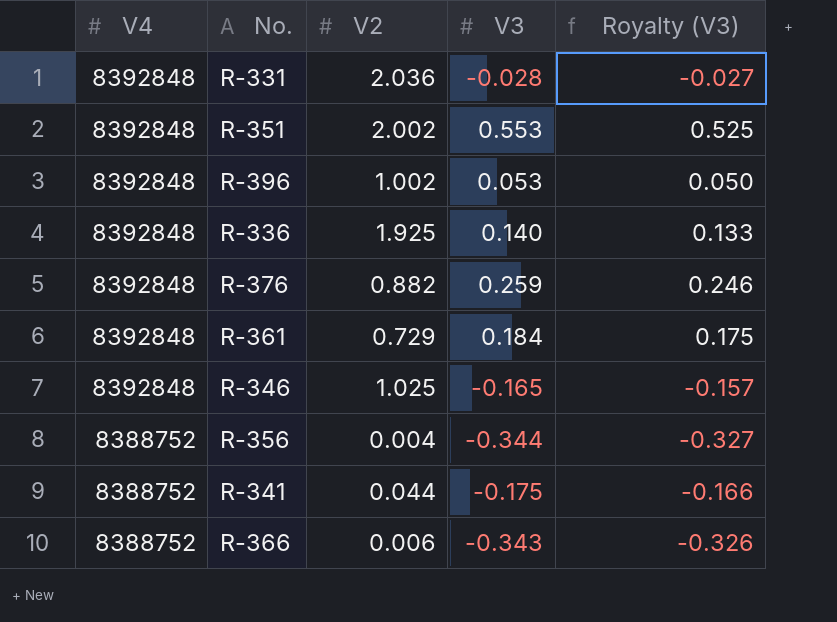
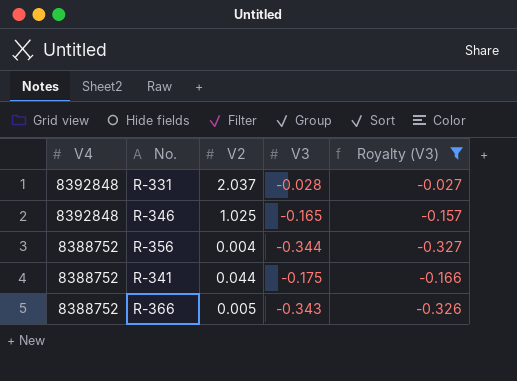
filter: none -> Royalty (V3) <= -0.027
R-331 | V2: 2.036 -> 2.037
R-366 | V2: 0.006 -> 0.005

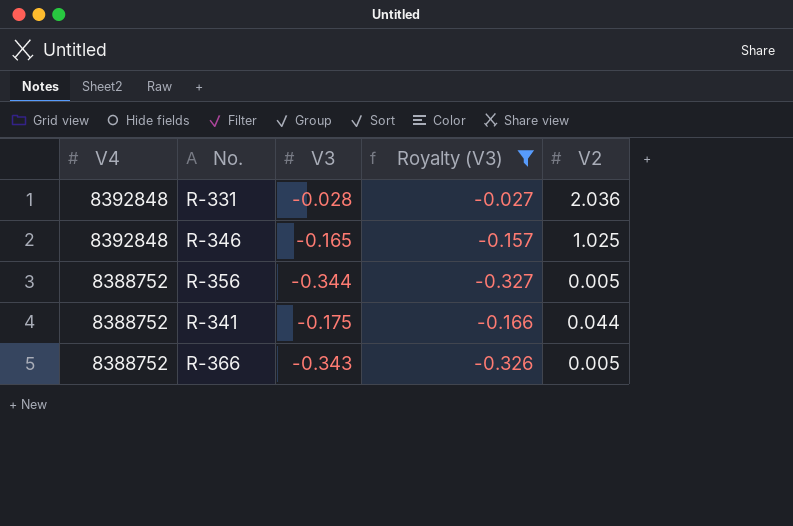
column V2 | position: 3 -> 5
R-331 | V2: 2.037 -> 2.036
R-356 | V2: 0.004 -> 0.005

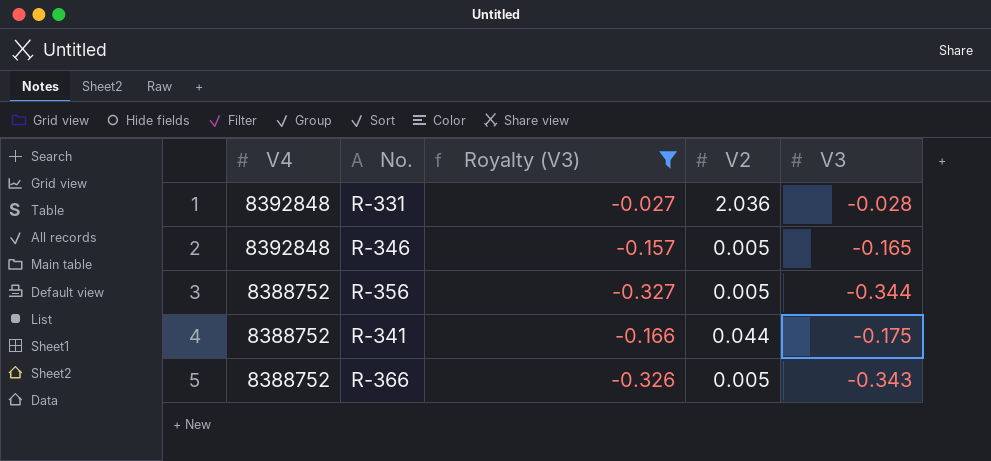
column V3 | position: 3 -> 5
R-346 | V2: 1.025 -> 0.005

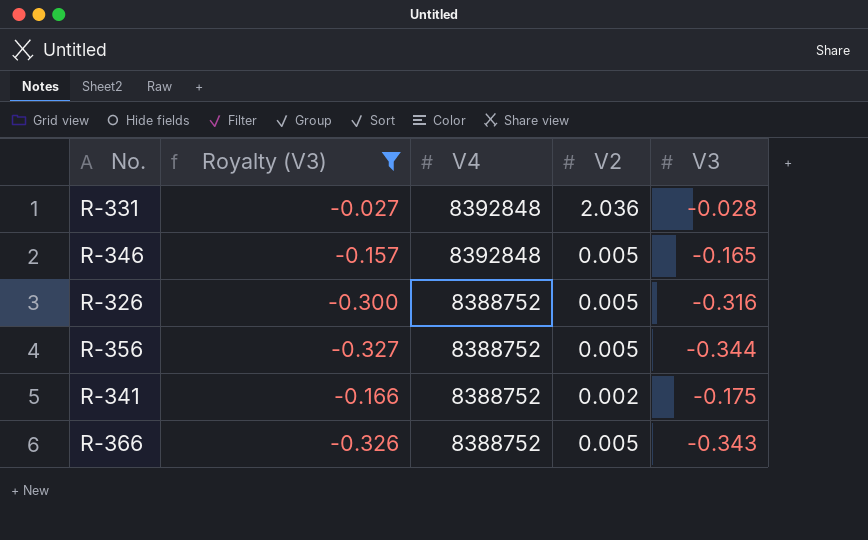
column V4 | position: 1 -> 3
row R-326: none -> -0.300 | 8388752 | 0.005 | -0.316
R-341 | V2: 0.044 -> 0.002

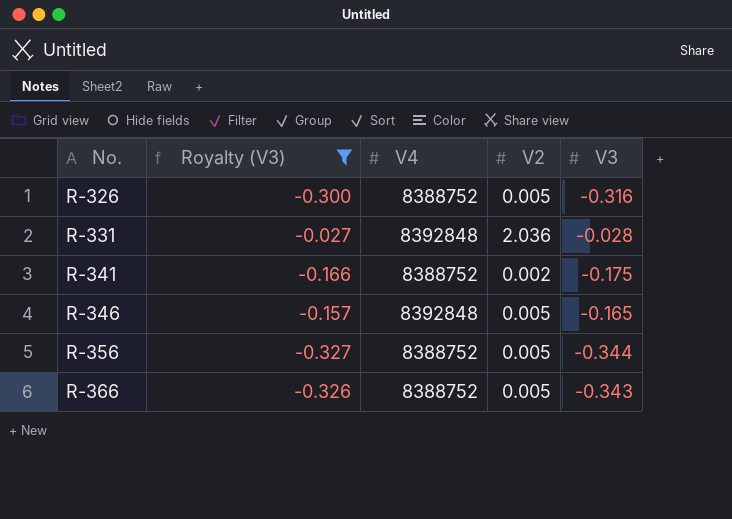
row order: V4 descending -> No. ascending

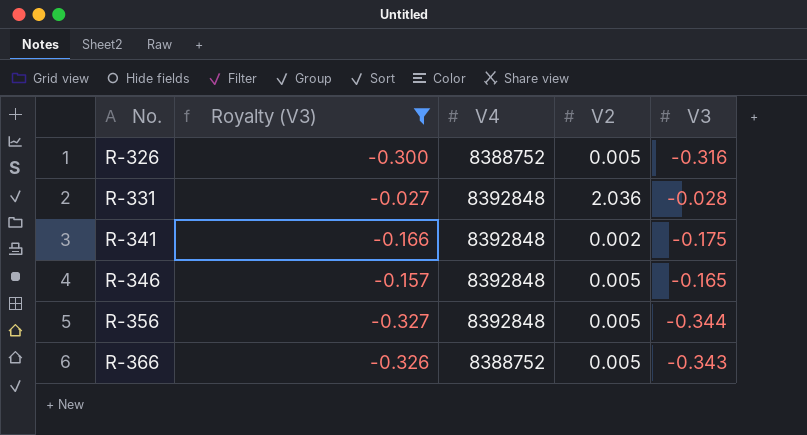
R-341 | V4: 8388752 -> 8392848
R-356 | V4: 8388752 -> 8392848

